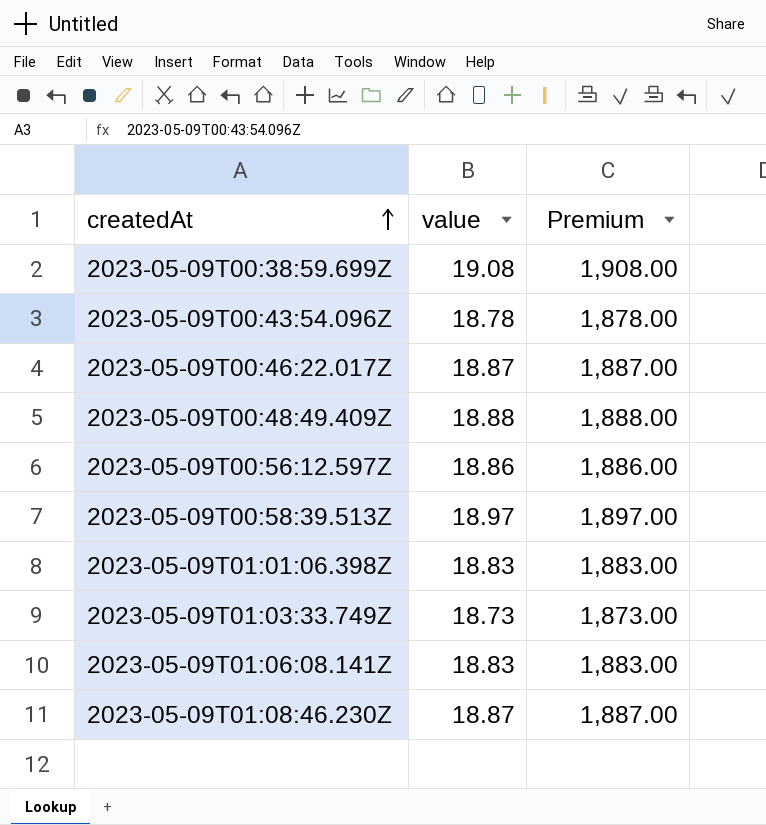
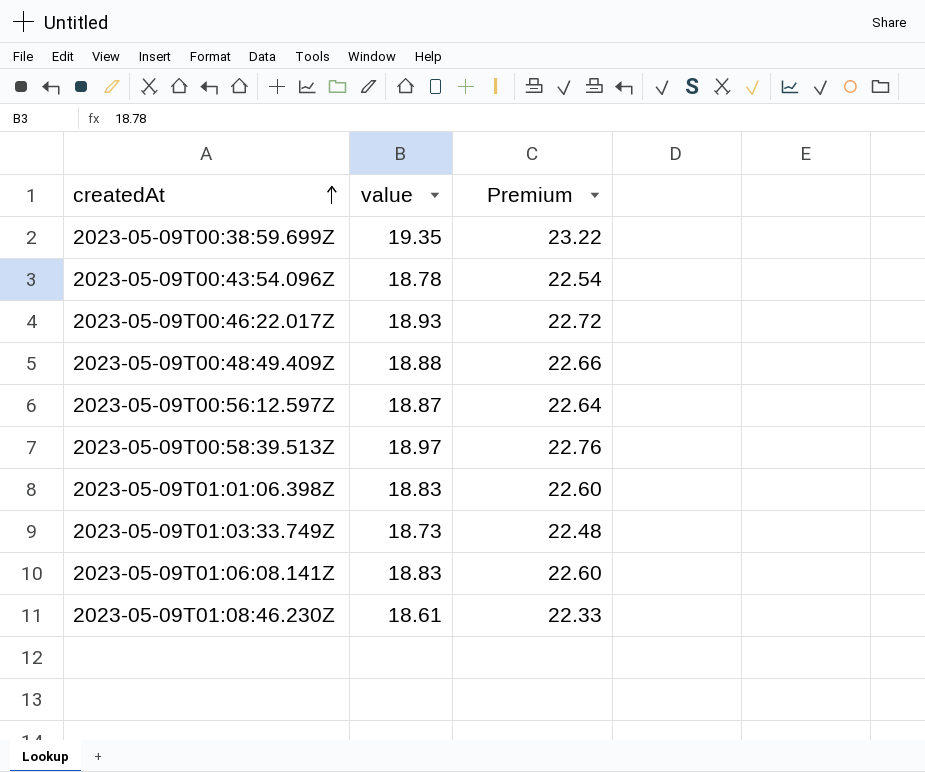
column Premium | formula: [value] * 100 -> [value] * 1.2
2023-05-09T00:38:59.699Z | value: 19.08 -> 19.35
2023-05-09T00:46:22.017Z | value: 18.87 -> 18.93
2023-05-09T00:56:12.597Z | value: 18.86 -> 18.87
2023-05-09T01:08:46.230Z | value: 18.87 -> 18.61

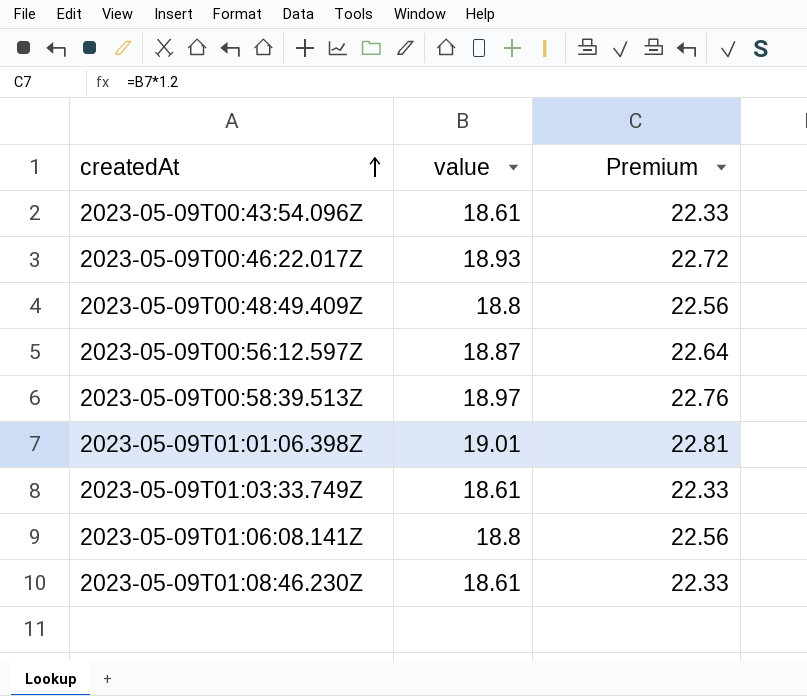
row 2023-05-09T00:38:59.699Z: 19.35 | 23.22 -> none
2023-05-09T00:43:54.096Z | value: 18.78 -> 18.61
2023-05-09T00:43:54.096Z | Premium: 22.54 -> 22.33
2023-05-09T00:48:49.409Z | value: 18.88 -> 18.8
2023-05-09T00:48:49.409Z | Premium: 22.66 -> 22.56
2023-05-09T01:01:06.398Z | value: 18.83 -> 19.01
2023-05-09T01:01:06.398Z | Premium: 22.60 -> 22.81
2023-05-09T01:03:33.749Z | value: 18.73 -> 18.61
2023-05-09T01:03:33.749Z | Premium: 22.48 -> 22.33
2023-05-09T01:06:08.141Z | value: 18.83 -> 18.8
2023-05-09T01:06:08.141Z | Premium: 22.60 -> 22.56

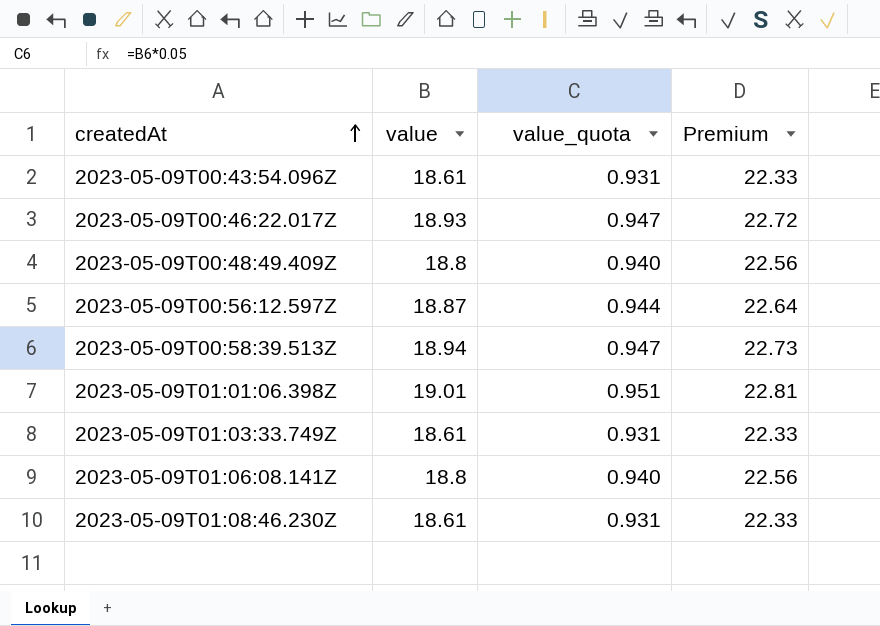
column value_quota | formula: none -> [value] * 0.05
2023-05-09T00:58:39.513Z | value: 18.97 -> 18.94
2023-05-09T00:58:39.513Z | Premium: 22.76 -> 22.73

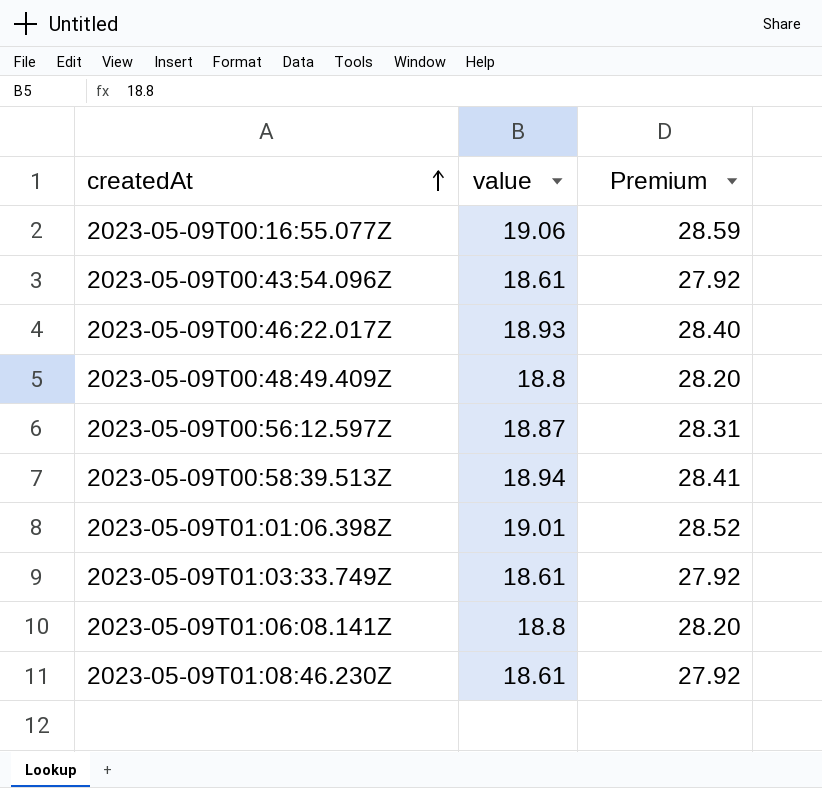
column value_quota | formula: [value] * 0.05 -> none
column Premium | formula: [value] * 1.2 -> [value] * 1.5
row 2023-05-09T00:16:55.077Z: none -> 19.06 | 28.59

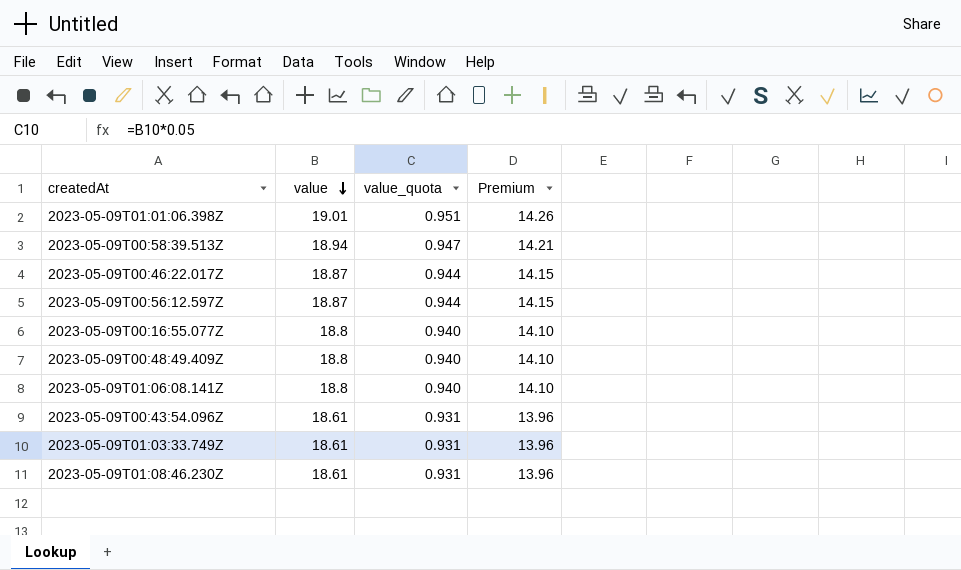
row order: createdAt ascending -> value descending
column value_quota | formula: none -> [value] * 0.05
column Premium | formula: [value] * 1.5 -> [value] * 0.75
2023-05-09T00:46:22.017Z | value: 18.93 -> 18.87
2023-05-09T00:16:55.077Z | value: 19.06 -> 18.8

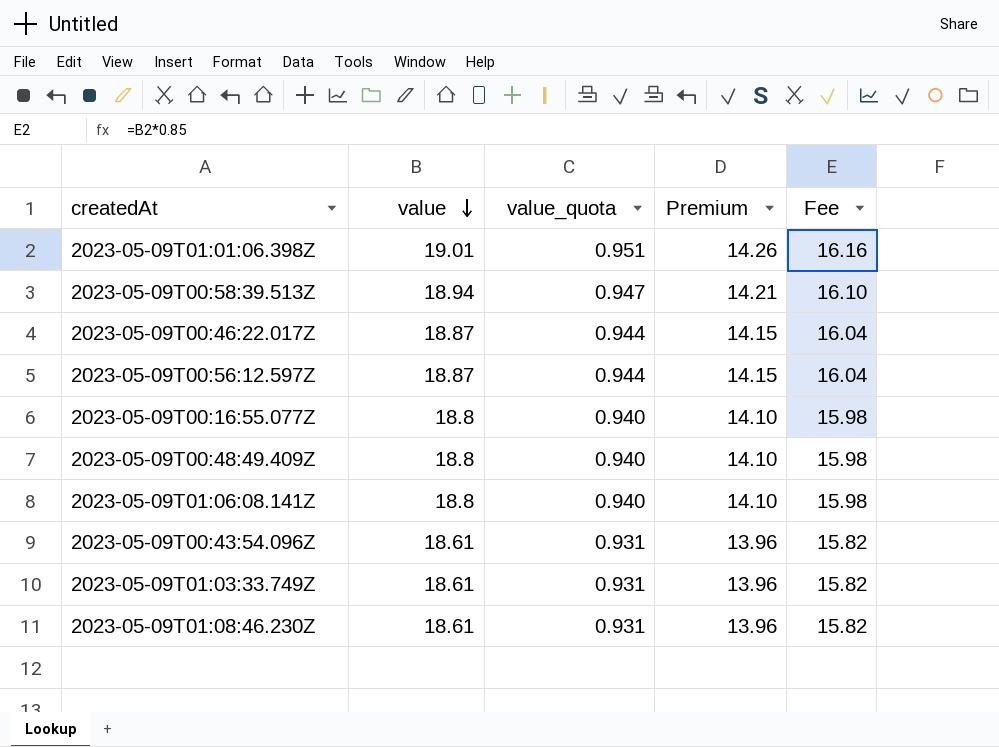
column Fee | formula: none -> [value] * 0.85

